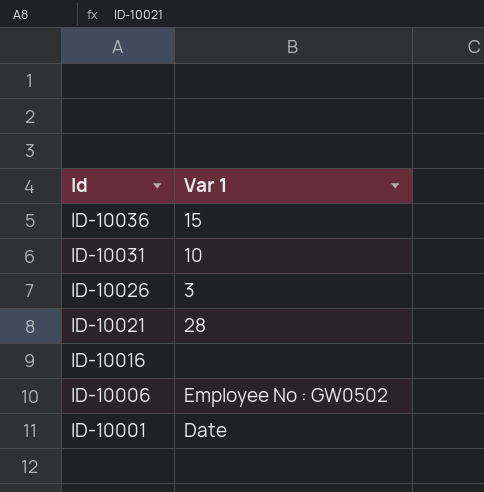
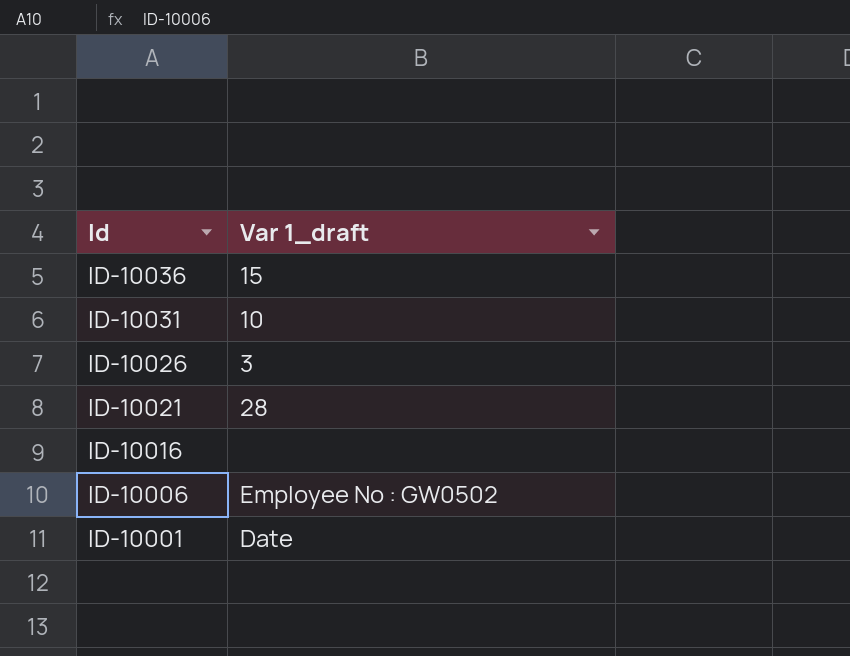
column name: Var 1 -> Var 1_draft

